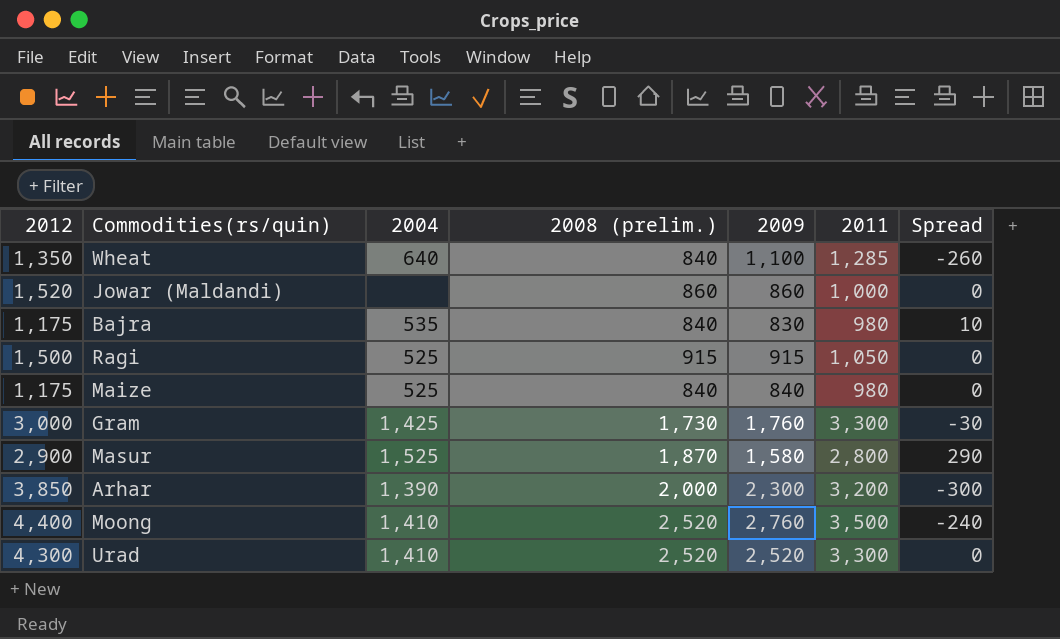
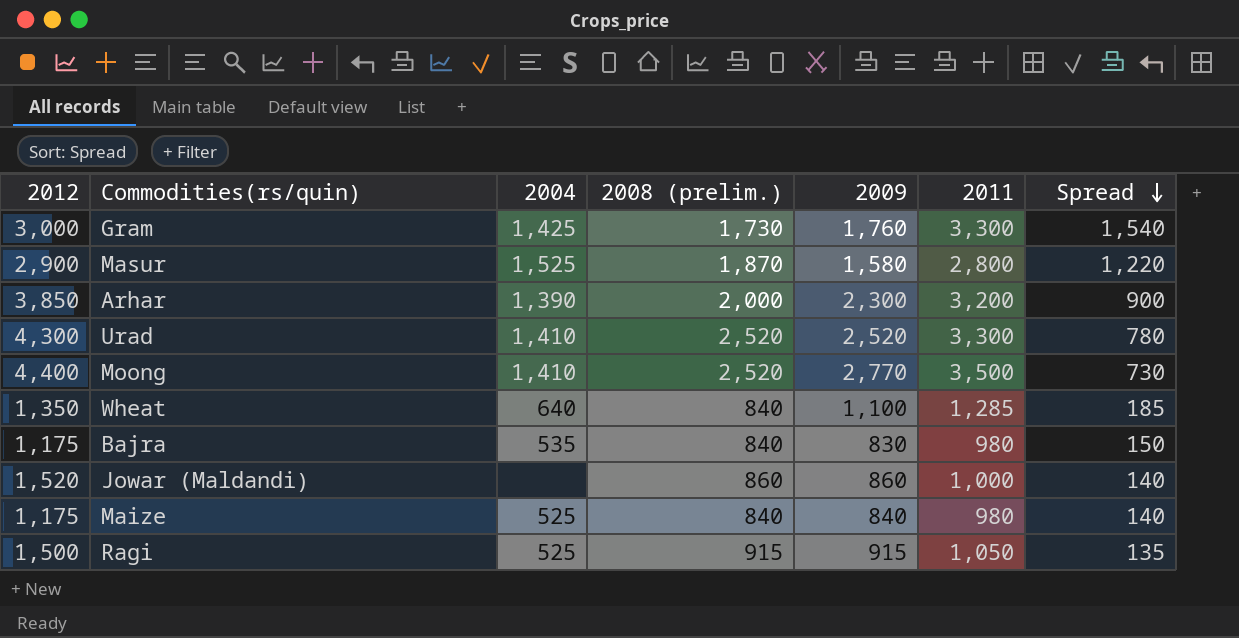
row order: none -> Spread descending
column Spread | formula: [2008 (prelim.)] - [2009] -> [2011] - [2009]
Moong | 2009: 2,760 -> 2,770

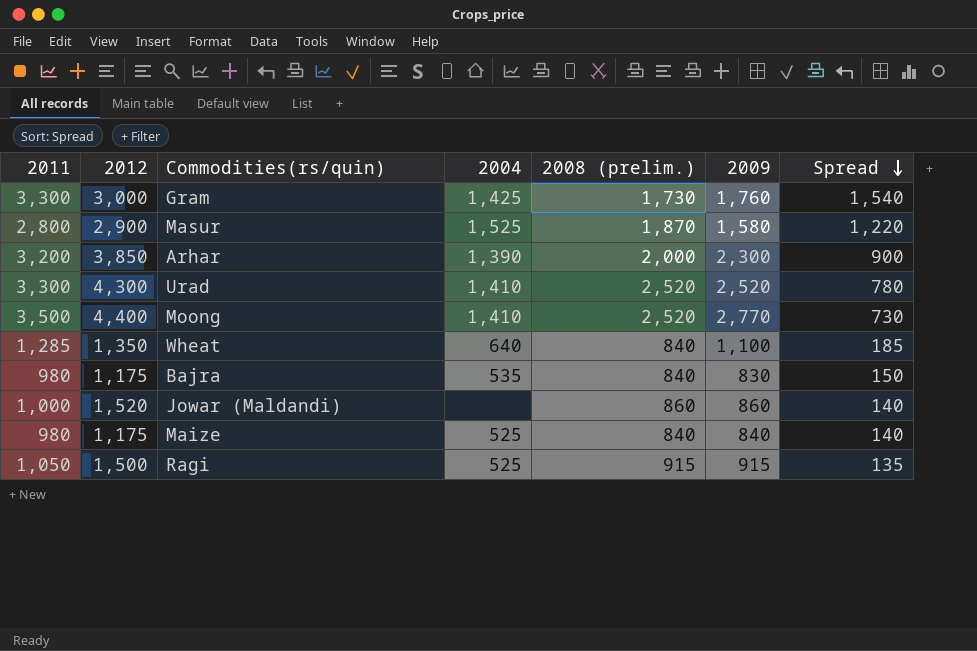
column 2011 | position: 6 -> 1

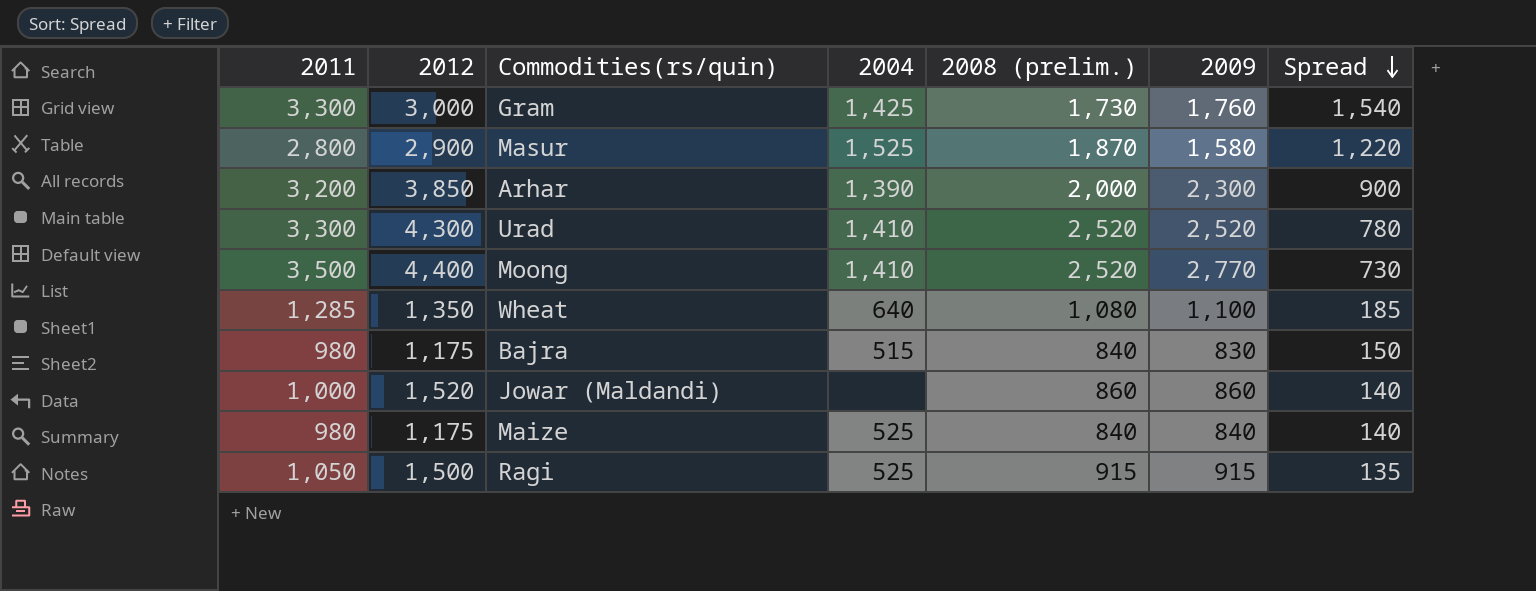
Wheat | 2008 (prelim.): 840 -> 1,080
Bajra | 2004: 535 -> 515

